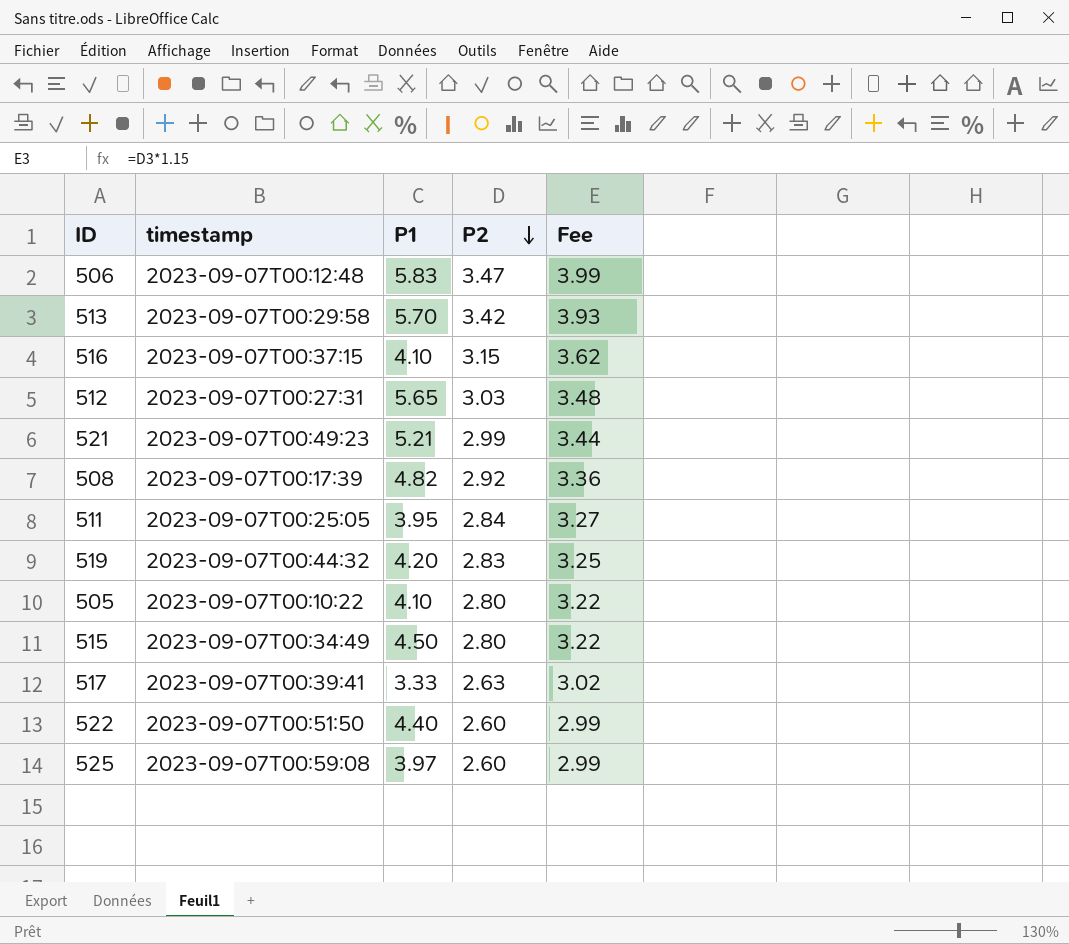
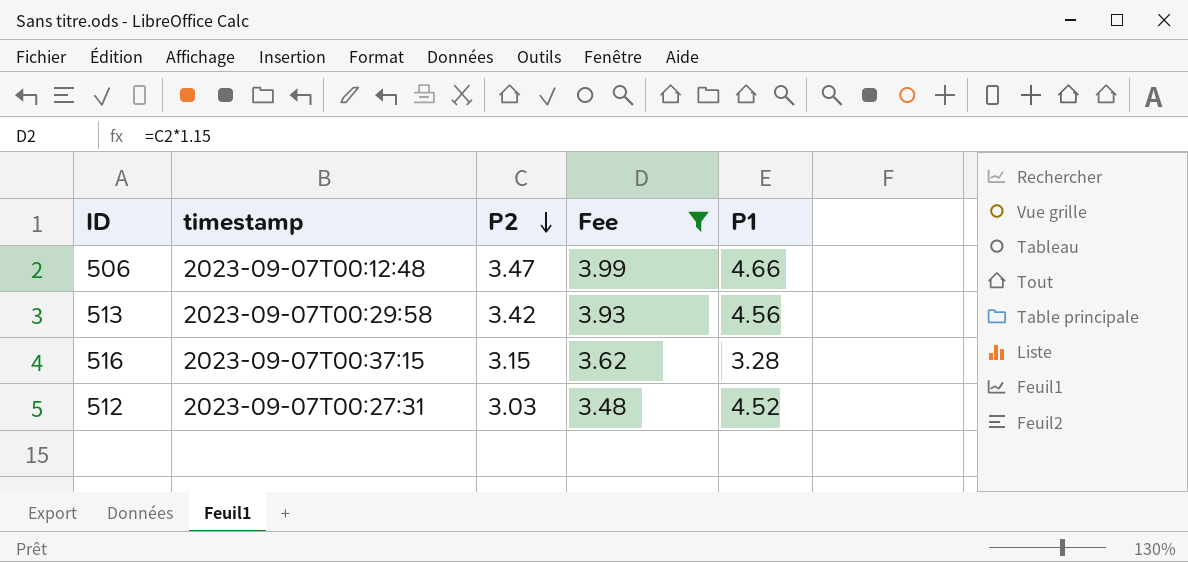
filter: none -> Fee >= 3.48
column P1 | position: 3 -> 5
506 | P1: 5.83 -> 4.66
513 | P1: 5.70 -> 4.56
516 | P1: 4.10 -> 3.28
512 | P1: 5.65 -> 4.52

